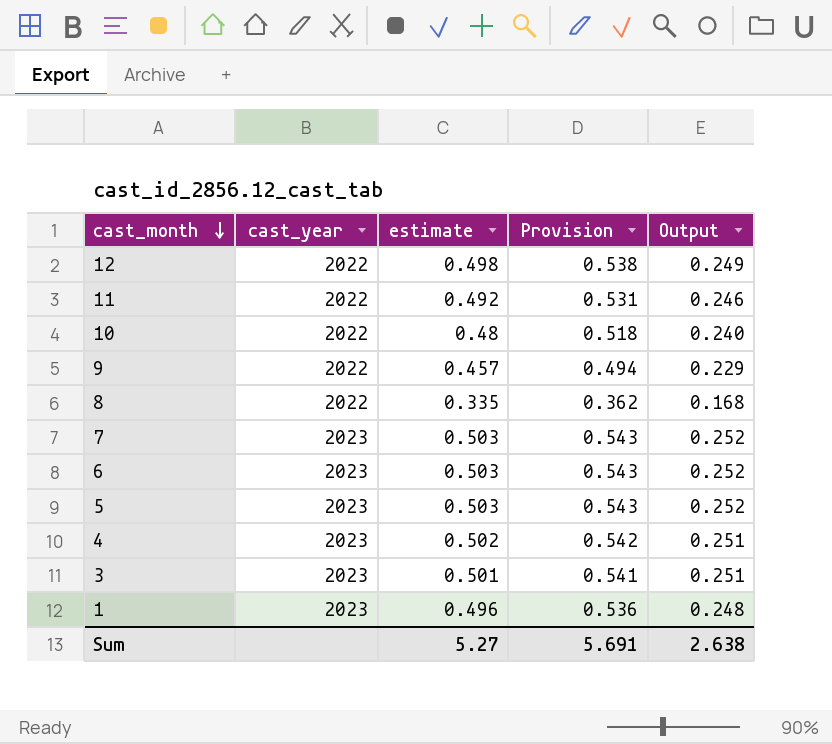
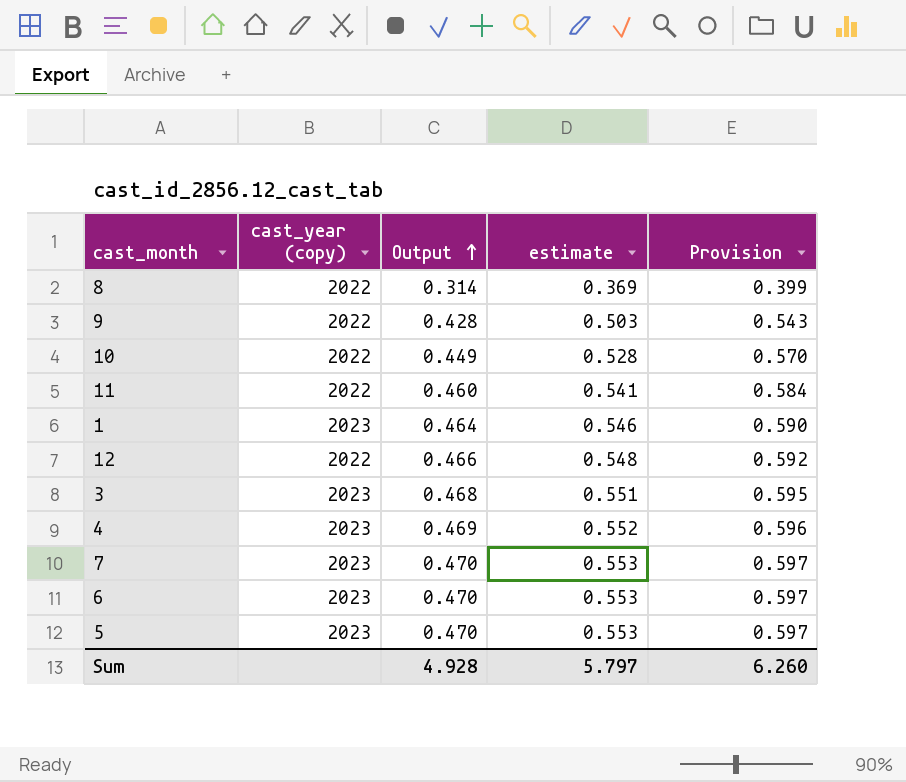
row order: cast_month descending -> Output ascending
column name: cast_year -> cast_year (copy)
column Output | formula: [estimate] * 0.5 -> [estimate] * 0.85
column Output | position: 5 -> 3
8 | estimate: 0.335 -> 0.369
8 | Provision: 0.362 -> 0.399
9 | estimate: 0.457 -> 0.503
9 | Provision: 0.494 -> 0.543
10 | estimate: 0.48 -> 0.528
10 | Provision: 0.518 -> 0.570
11 | estimate: 0.492 -> 0.541
11 | Provision: 0.531 -> 0.584
1 | estimate: 0.496 -> 0.546
1 | Provision: 0.536 -> 0.590
12 | estimate: 0.498 -> 0.548
12 | Provision: 0.538 -> 0.592
3 | estimate: 0.501 -> 0.551
3 | Provision: 0.541 -> 0.595
4 | estimate: 0.502 -> 0.552
4 | Provision: 0.542 -> 0.596
7 | estimate: 0.503 -> 0.553
7 | Provision: 0.543 -> 0.597
6 | estimate: 0.503 -> 0.553
6 | Provision: 0.543 -> 0.597
5 | estimate: 0.503 -> 0.553
5 | Provision: 0.543 -> 0.597
Sum | Output: 2.638 -> 4.928
Sum | estimate: 5.27 -> 5.797
Sum | Provision: 5.691 -> 6.260

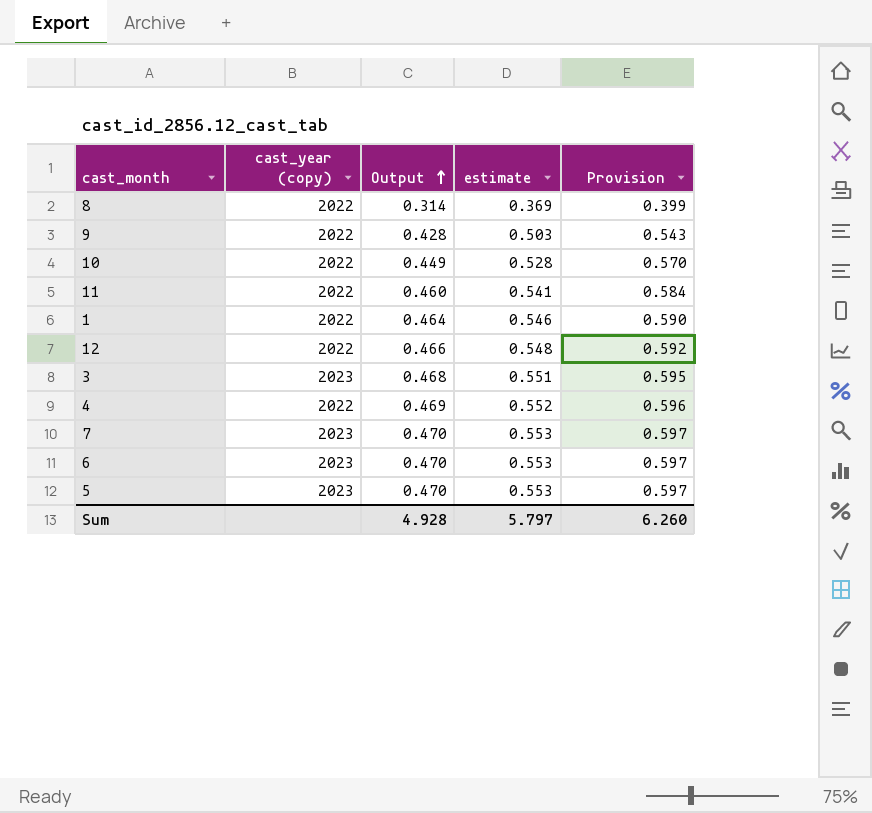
1 | cast_year (copy): 2023 -> 2022
4 | cast_year (copy): 2023 -> 2022

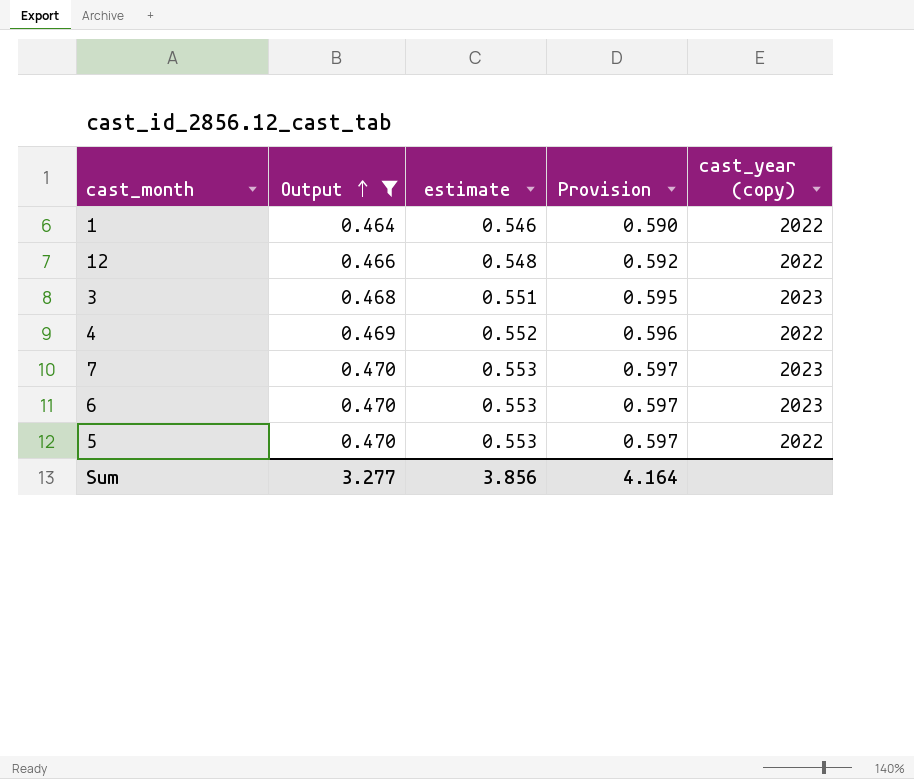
filter: none -> Output >= 0.464
column cast_year (copy) | position: 2 -> 5
5 | cast_year (copy): 2023 -> 2022
Sum | Output: 4.928 -> 3.277
Sum | estimate: 5.797 -> 3.856
Sum | Provision: 6.260 -> 4.164

